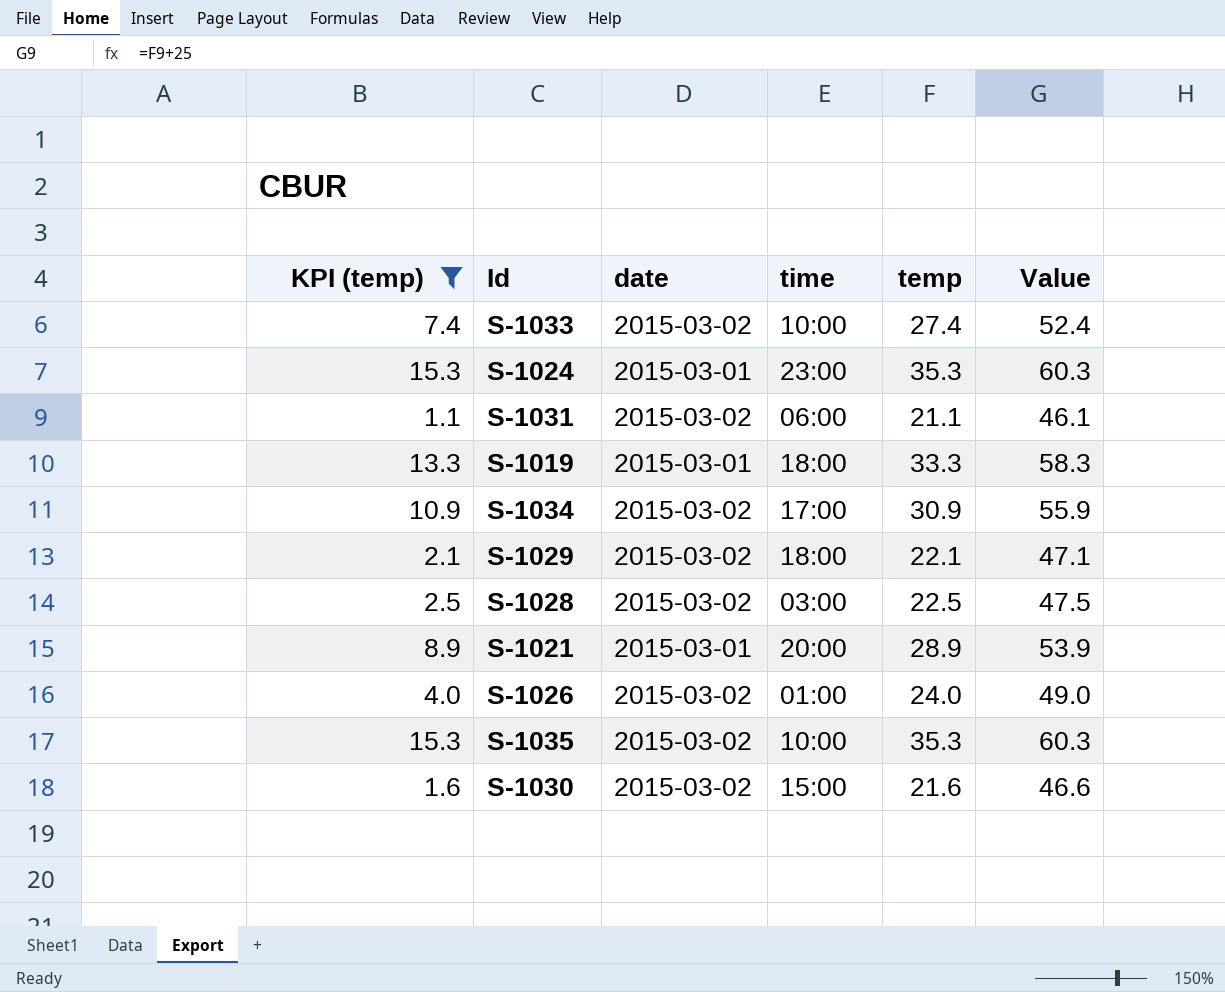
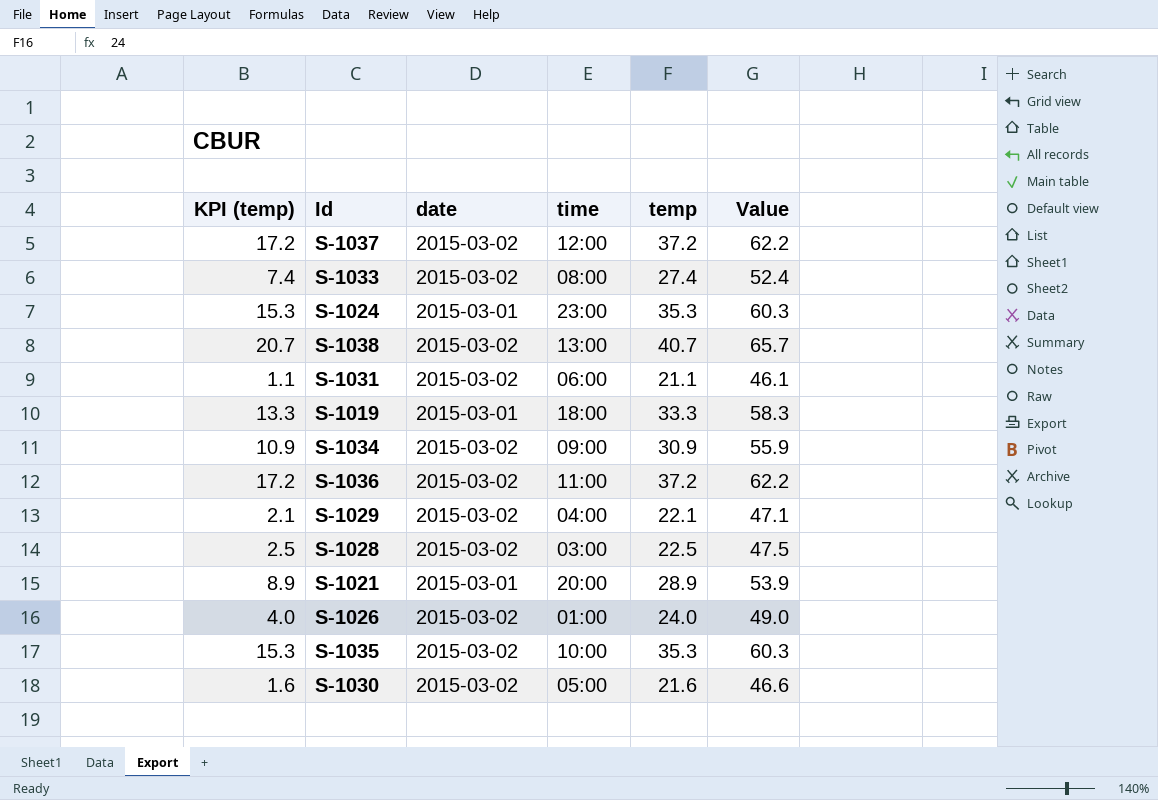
filter: KPI (temp) <= 15.3 -> none
S-1033 | time: 10:00 -> 08:00
S-1034 | time: 17:00 -> 09:00
S-1029 | time: 18:00 -> 04:00
S-1030 | time: 15:00 -> 05:00

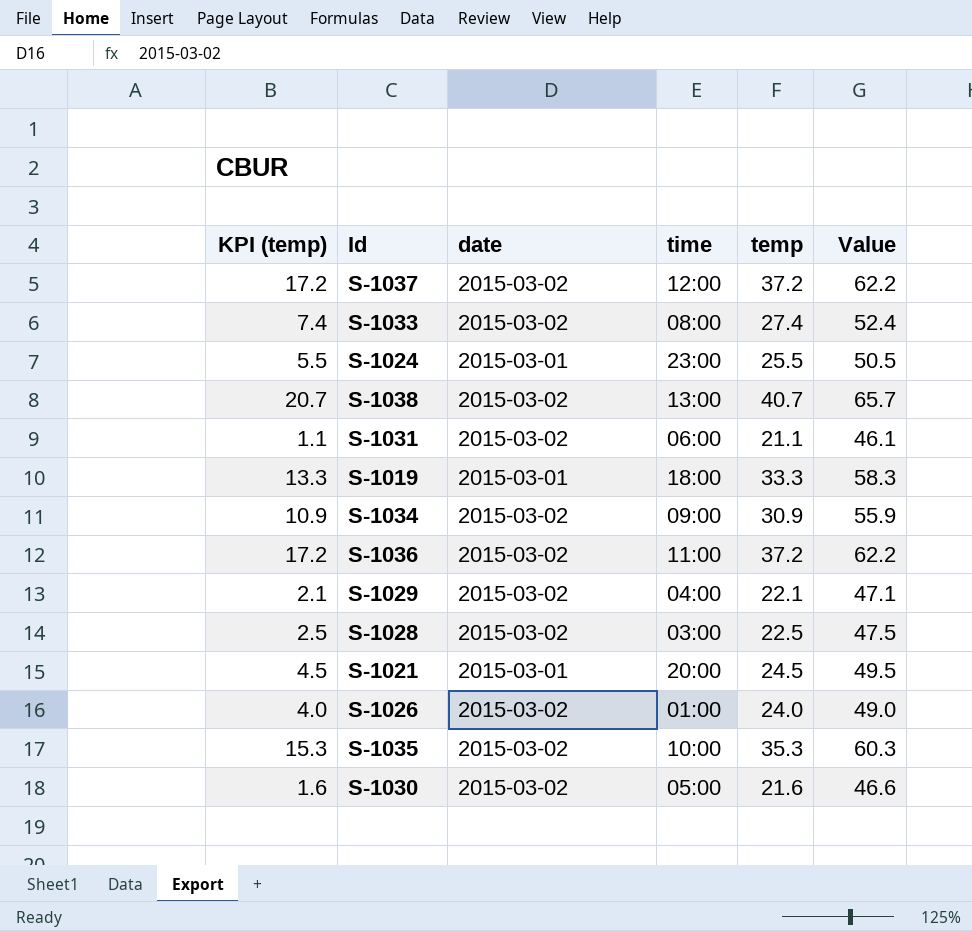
S-1024 | KPI (temp): 15.3 -> 5.5
S-1024 | temp: 35.3 -> 25.5
S-1024 | Value: 60.3 -> 50.5
S-1021 | KPI (temp): 8.9 -> 4.5
S-1021 | temp: 28.9 -> 24.5
S-1021 | Value: 53.9 -> 49.5

